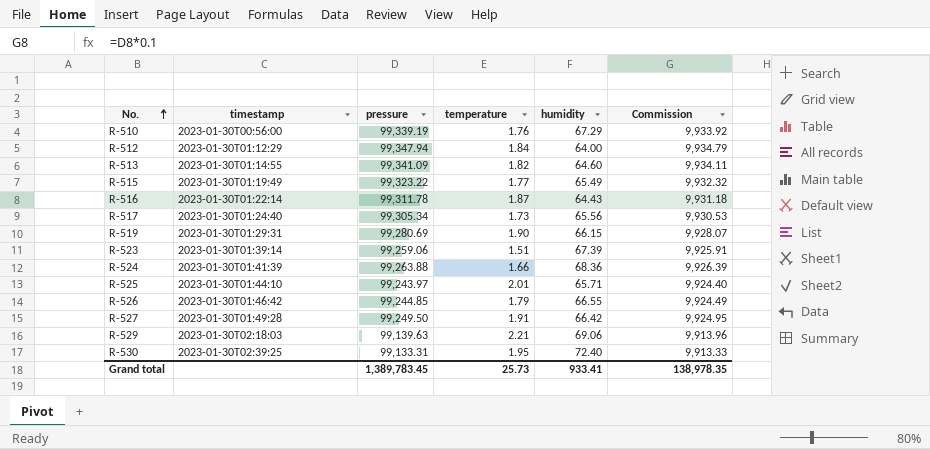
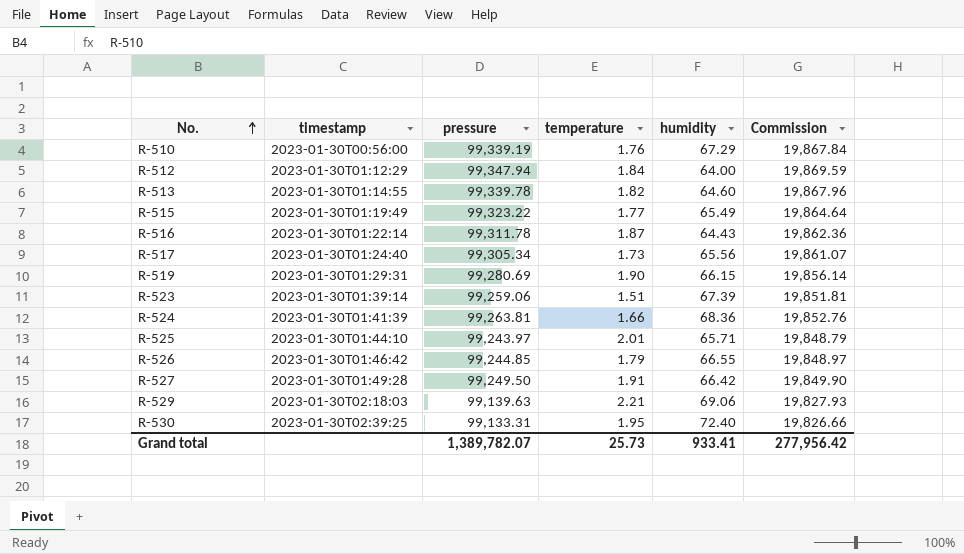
column Commission | formula: [pressure] * 0.1 -> [pressure] * 0.2
R-513 | pressure: 99,341.09 -> 99,339.78
R-524 | pressure: 99,263.88 -> 99,263.81
Grand total | pressure: 1,389,783.45 -> 1,389,782.07
Grand total | Commission: 138,978.35 -> 277,956.42

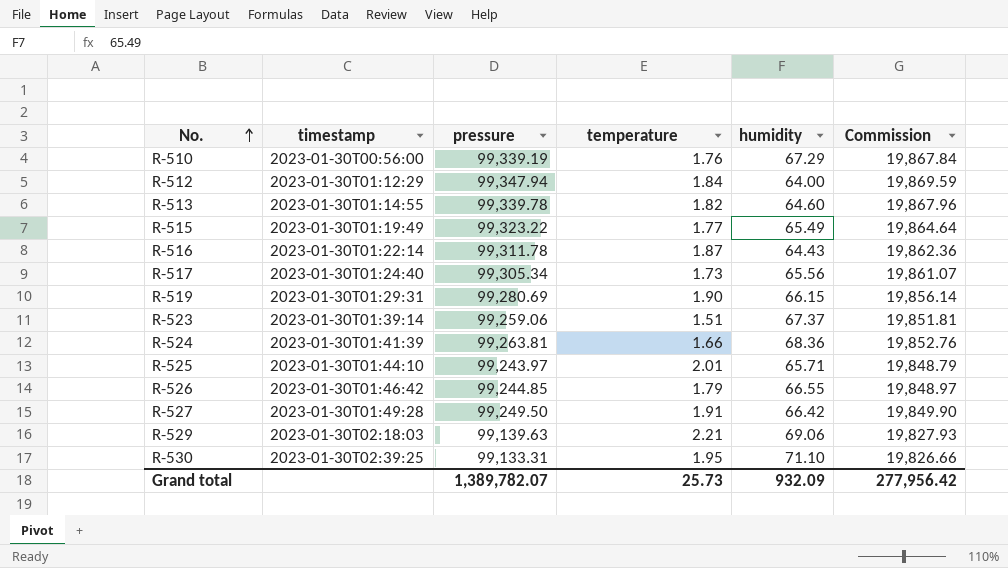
R-523 | humidity: 67.39 -> 67.37
R-530 | humidity: 72.40 -> 71.10
Grand total | humidity: 933.41 -> 932.09

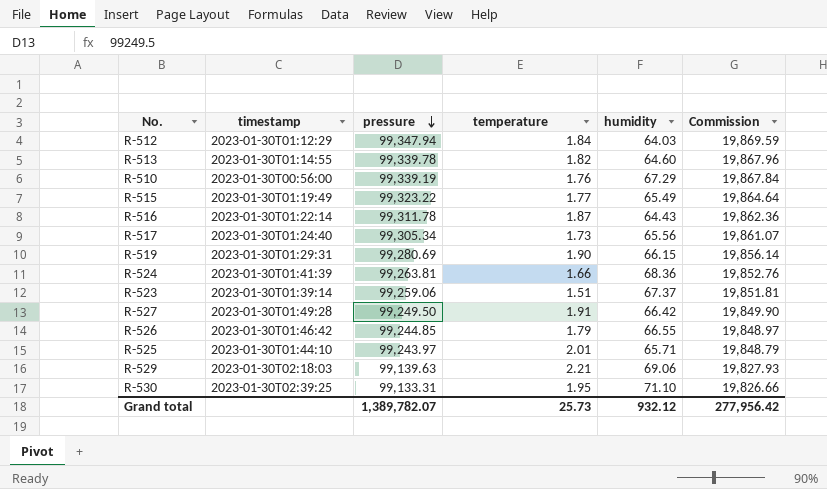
row order: No. ascending -> pressure descending
R-512 | humidity: 64.00 -> 64.03
Grand total | humidity: 932.09 -> 932.12

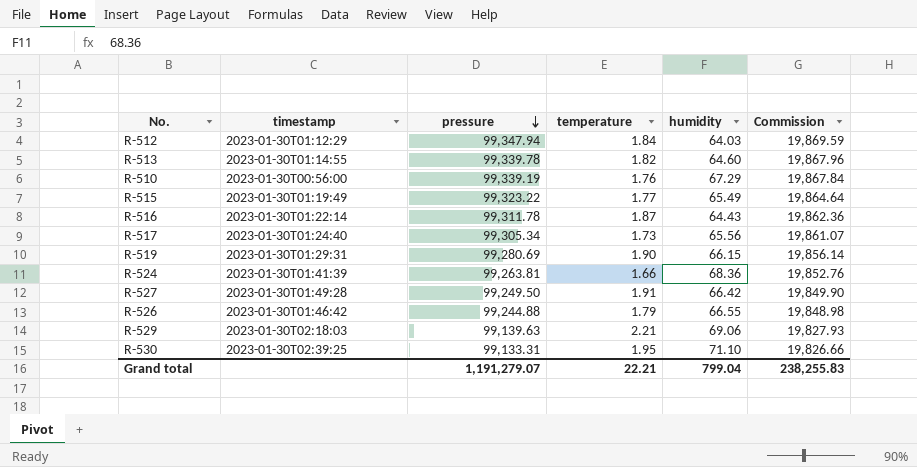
row R-523: 2023-01-30T01:39:14 | 99,259.06 | 1.51 | 67.37 | 19,851.81 -> none
row R-525: 2023-01-30T01:44:10 | 99,243.97 | 2.01 | 65.71 | 19,848.79 -> none
R-526 | pressure: 99,244.85 -> 99,244.88
R-526 | Commission: 19,848.97 -> 19,848.98
Grand total | pressure: 1,389,782.07 -> 1,191,279.07
Grand total | temperature: 25.73 -> 22.21
Grand total | humidity: 932.12 -> 799.04
Grand total | Commission: 277,956.42 -> 238,255.83

